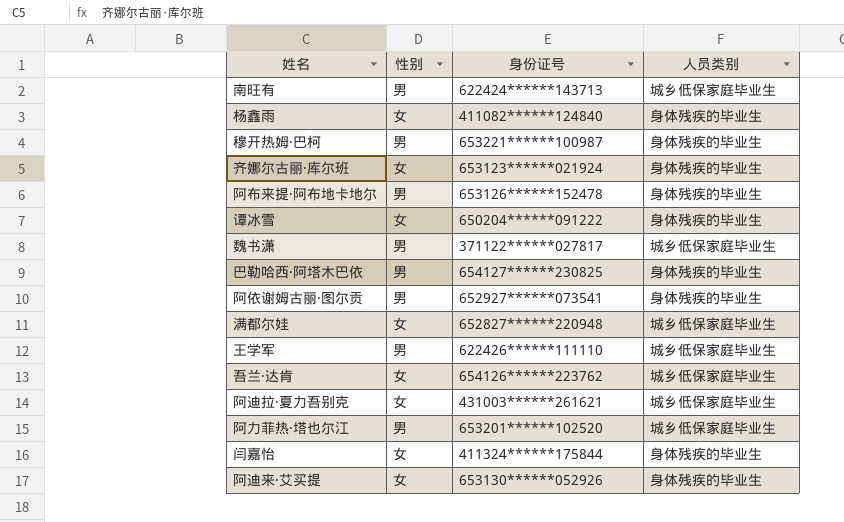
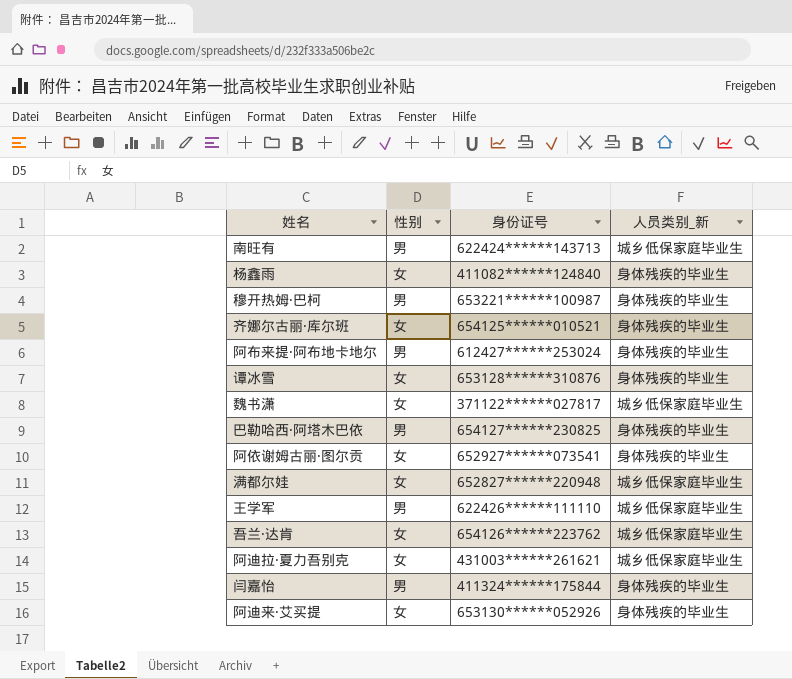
column name: 人员类别 -> 人员类别_新
row 阿力菲热·塔也尔江: 男 | 653201******102520 | 城乡低保家庭毕业生 -> none
齐娜尔古丽·库尔班 | 身份证号: 653123******021924 -> 654125******010521
阿布来提·阿布地卡地尔 | 身份证号: 653126******152478 -> 612427******253024
谭冰雪 | 身份证号: 650204******091222 -> 653128******310876
魏书潇 | 性别: 男 -> 女
阿依谢姆古丽·图尔贡 | 性别: 男 -> 女
闫嘉怡 | 性别: 女 -> 男

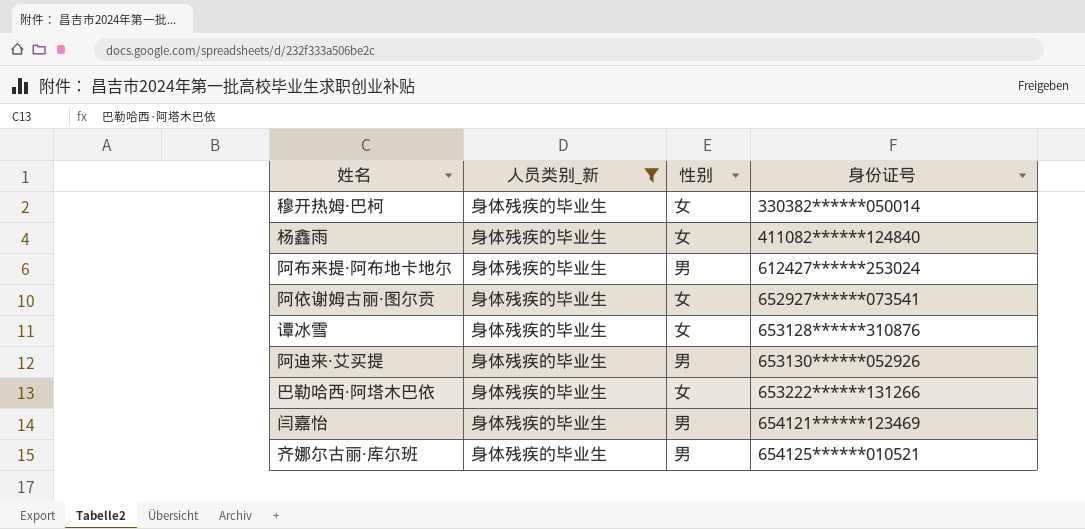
filter: none -> 人员类别_新 = 身体残疾的毕业生
row order: none -> 身份证号 ascending
column 人员类别_新 | position: 4 -> 2
穆开热姆·巴柯 | 性别: 男 -> 女
穆开热姆·巴柯 | 身份证号: 653221******100987 -> 330382******050014
阿迪来·艾买提 | 性别: 女 -> 男
巴勒哈西·阿塔木巴依 | 性别: 男 -> 女
巴勒哈西·阿塔木巴依 | 身份证号: 654127******230825 -> 653222******131266
闫嘉怡 | 身份证号: 411324******175844 -> 654121******123469
齐娜尔古丽·库尔班 | 性别: 女 -> 男

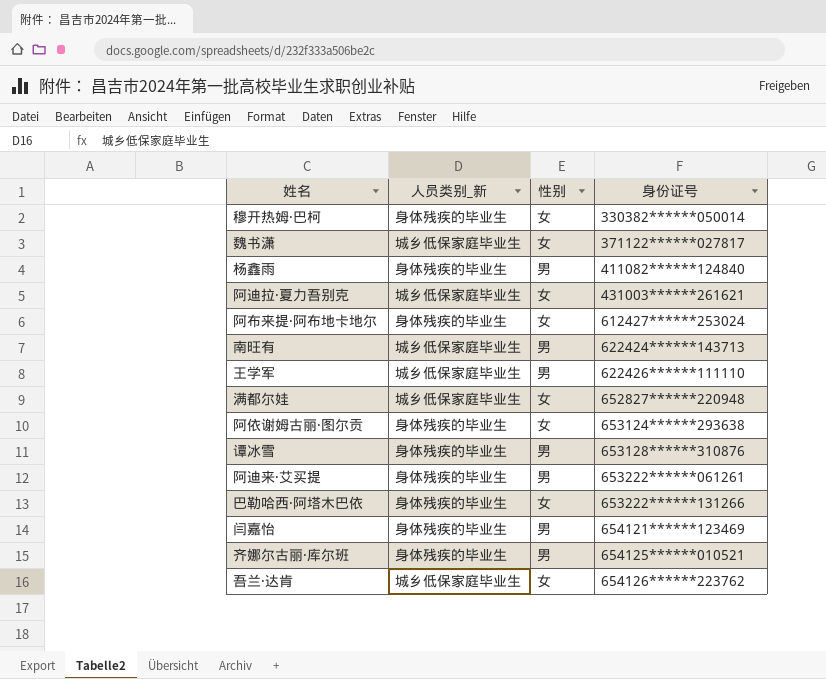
filter: 人员类别_新 = 身体残疾的毕业生 -> none
杨鑫雨 | 性别: 女 -> 男
阿布来提·阿布地卡地尔 | 性别: 男 -> 女
阿依谢姆古丽·图尔贡 | 身份证号: 652927******073541 -> 653124******293638
谭冰雪 | 性别: 女 -> 男
阿迪来·艾买提 | 身份证号: 653130******052926 -> 653222******061261

